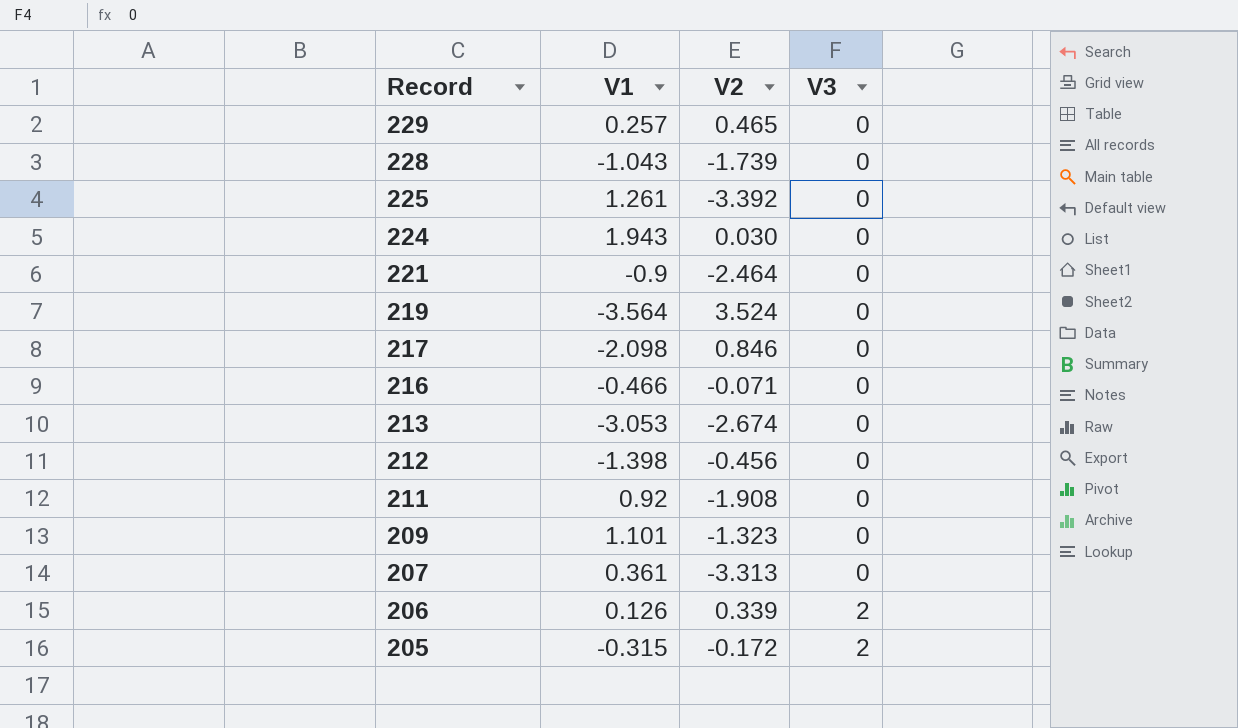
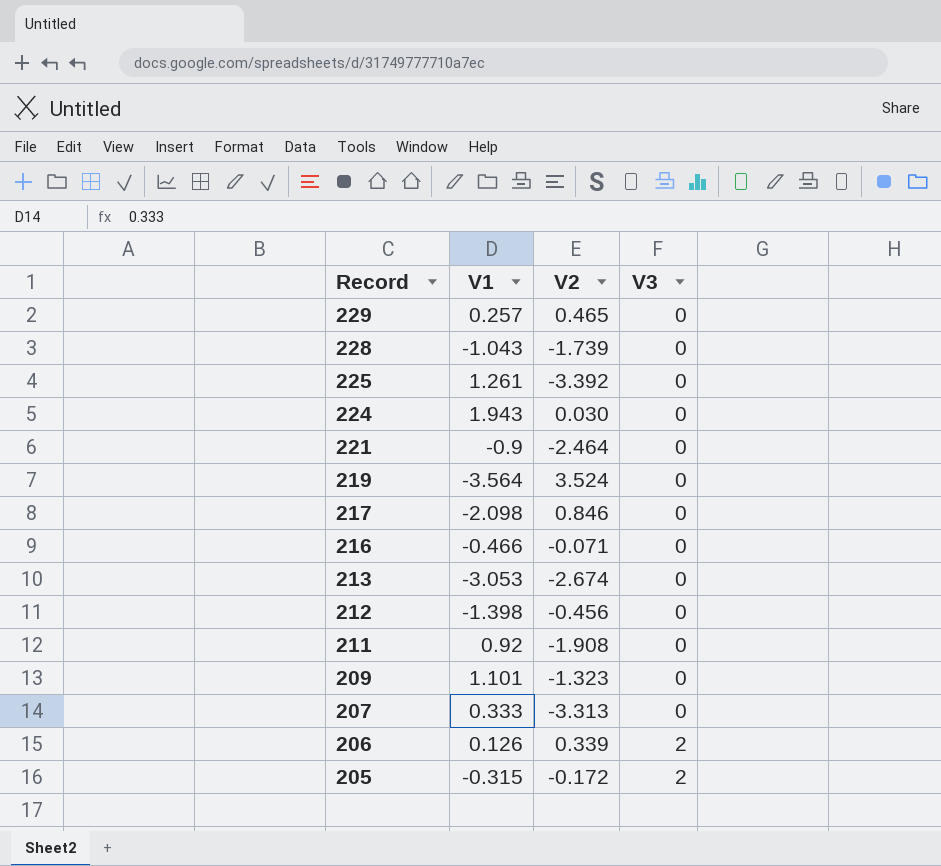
207 | V1: 0.361 -> 0.333

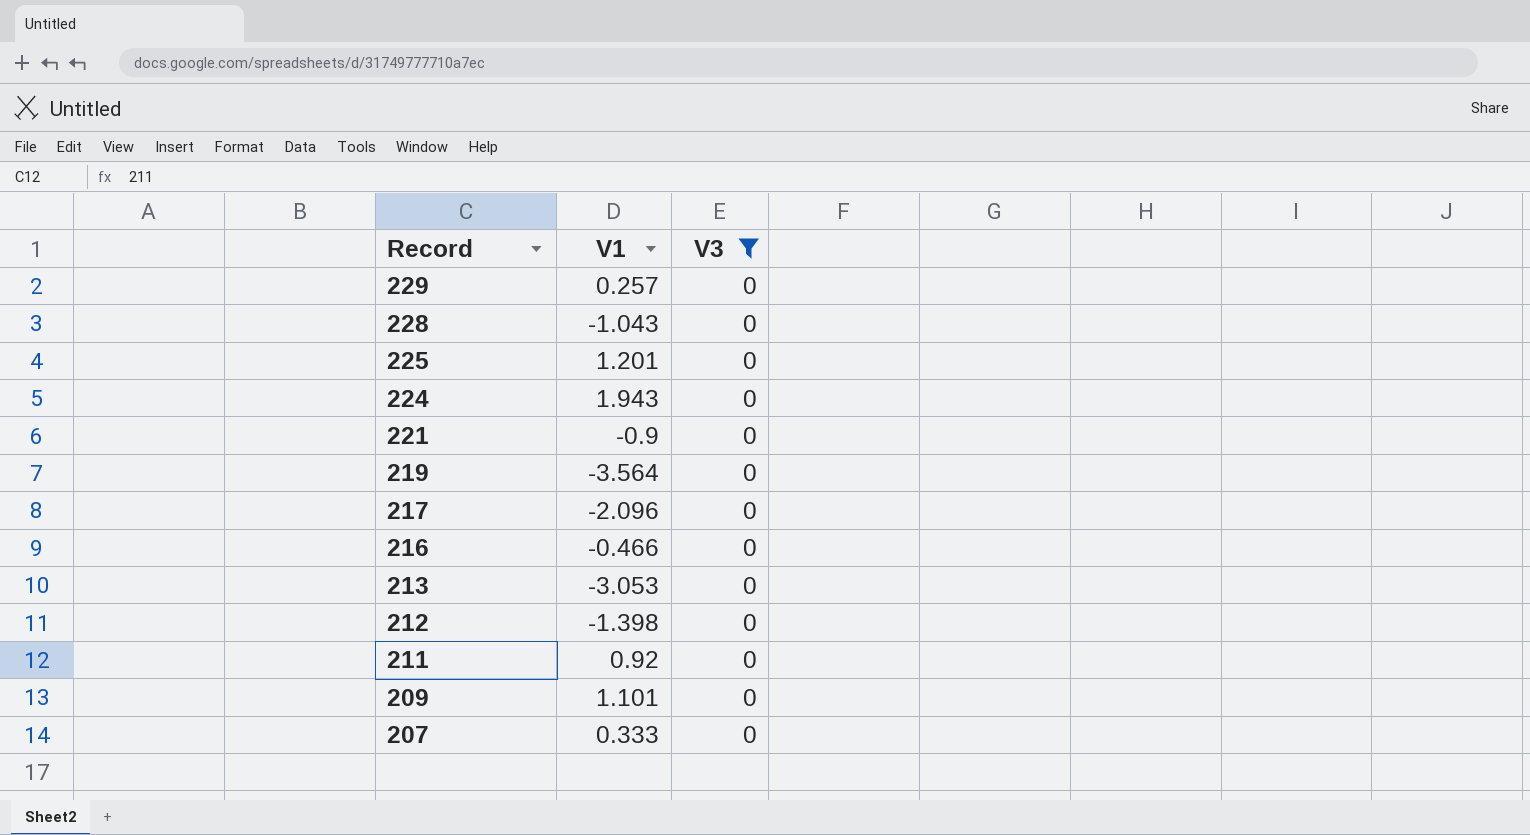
filter: none -> V3 = 0
column V2 | position: 3 -> none
225 | V1: 1.261 -> 1.201
217 | V1: -2.098 -> -2.096

